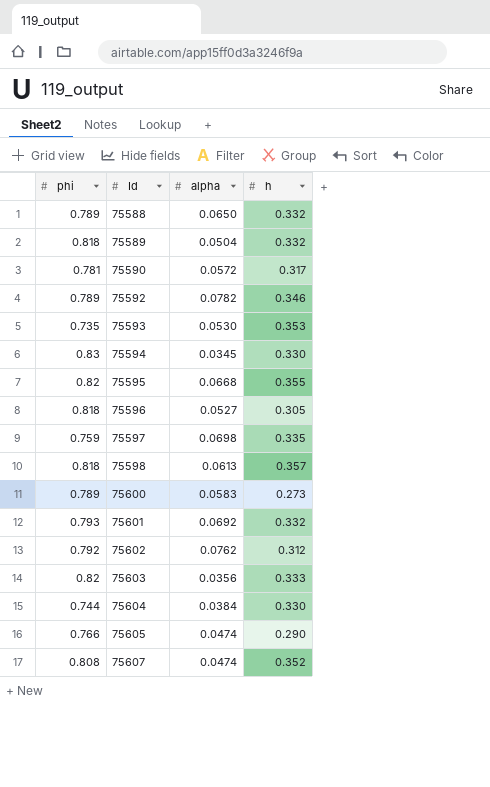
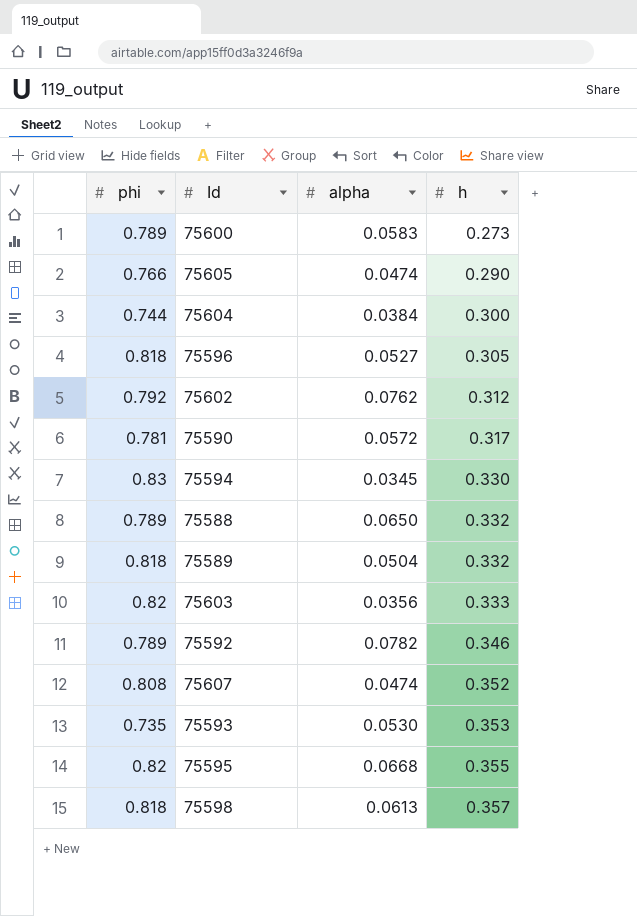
row order: Id ascending -> h ascending
row 75597: 0.759 | 0.0698 | 0.335 -> none
row 75601: 0.793 | 0.0692 | 0.332 -> none
75604 | h: 0.330 -> 0.300

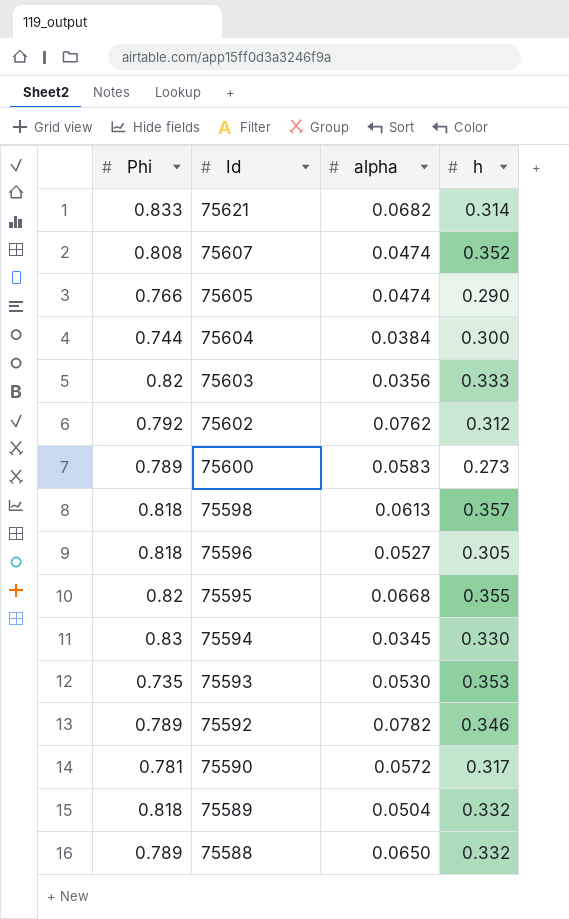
row order: h ascending -> Id descending
column name: phi -> Phi
row 75621: none -> 0.833 | 0.0682 | 0.314

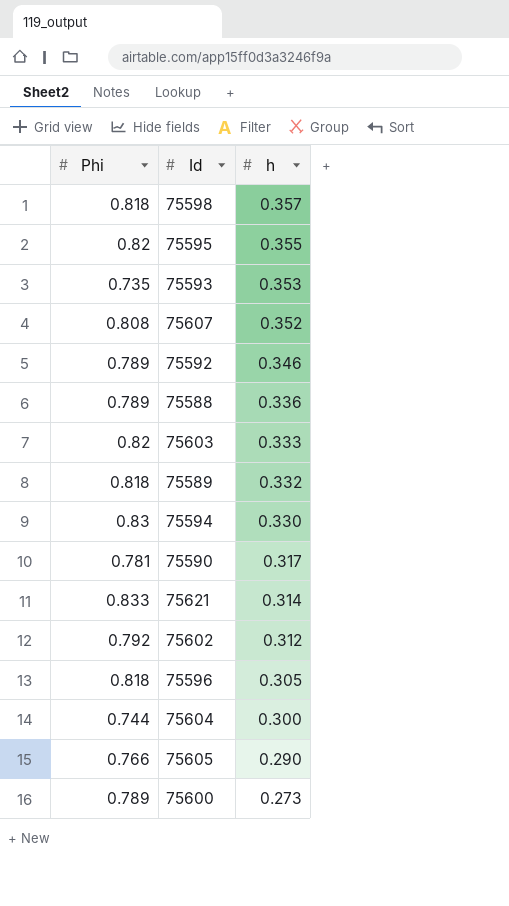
row order: Id descending -> h descending
column alpha | position: 3 -> none
75588 | h: 0.332 -> 0.336

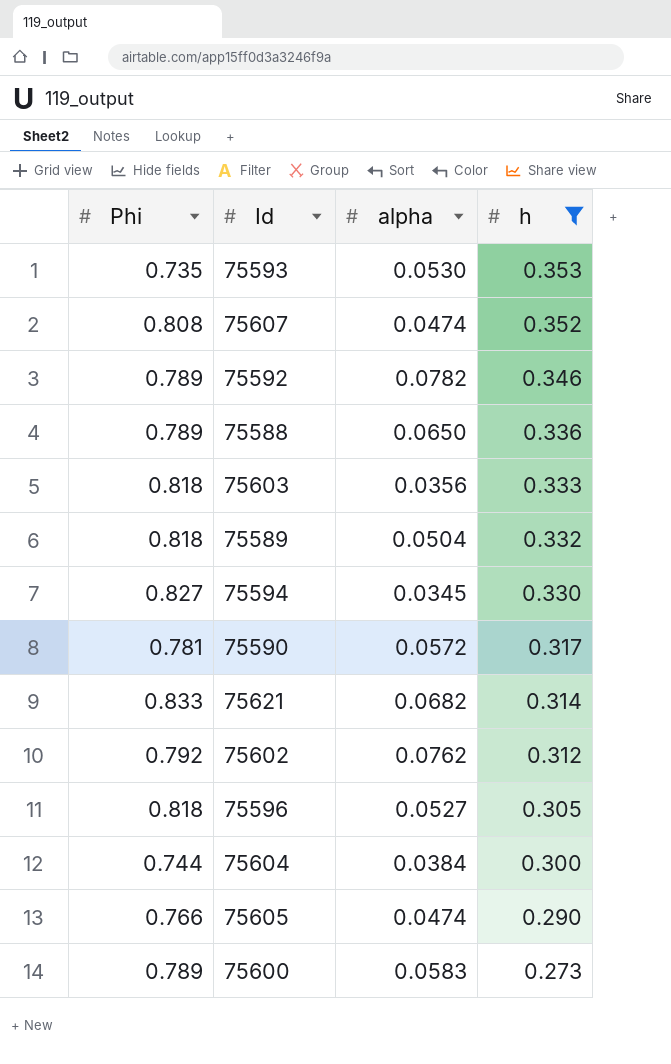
filter: none -> h <= 0.353
column alpha | position: none -> 3
75603 | Phi: 0.82 -> 0.818
75594 | Phi: 0.83 -> 0.827

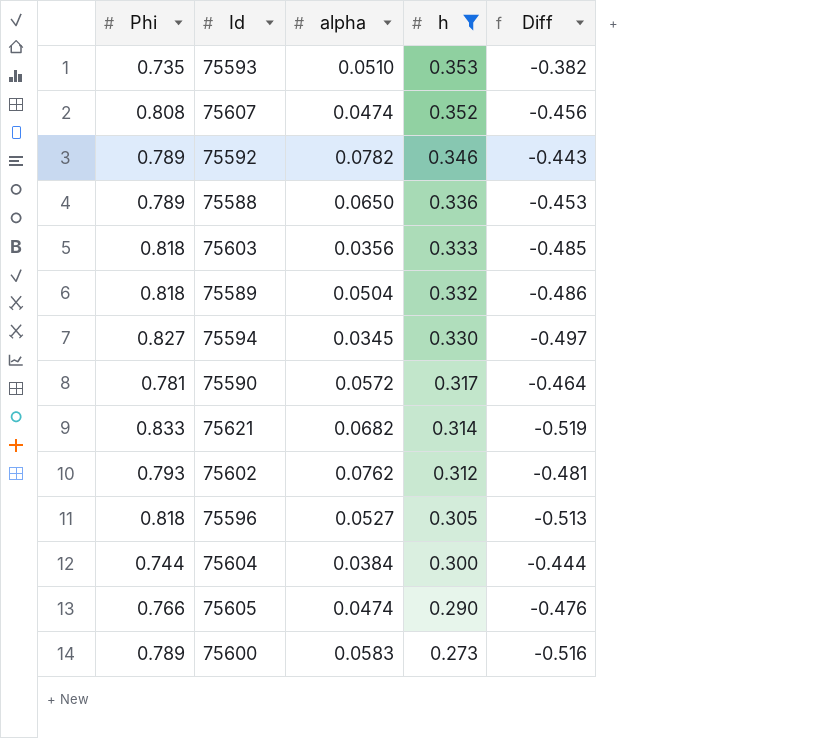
column Diff | formula: none -> [h] - [Phi]
75593 | alpha: 0.0530 -> 0.0510
75602 | Phi: 0.792 -> 0.793

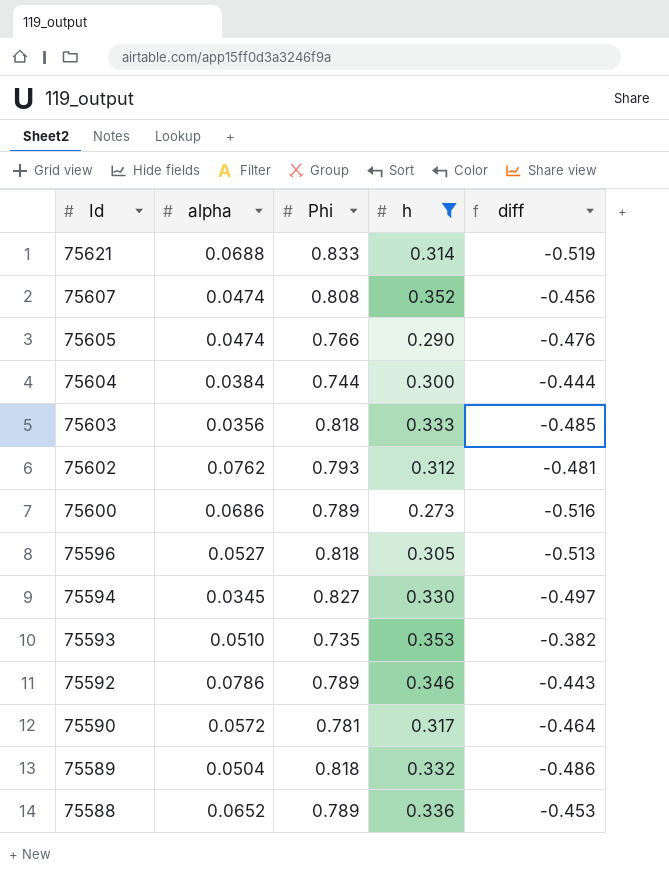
row order: h descending -> Id descending
column Phi | position: 1 -> 3
column name: Diff -> diff
75621 | alpha: 0.0682 -> 0.0688
75600 | alpha: 0.0583 -> 0.0686
75592 | alpha: 0.0782 -> 0.0786
75588 | alpha: 0.0650 -> 0.0652

